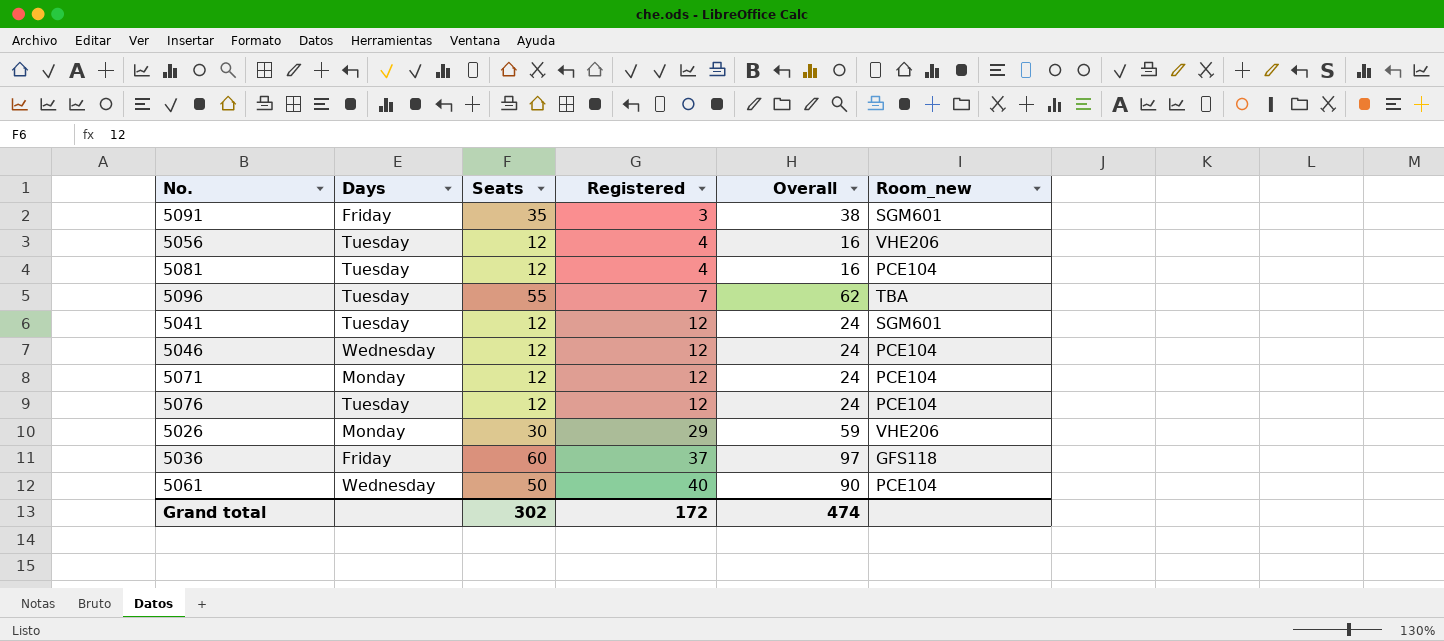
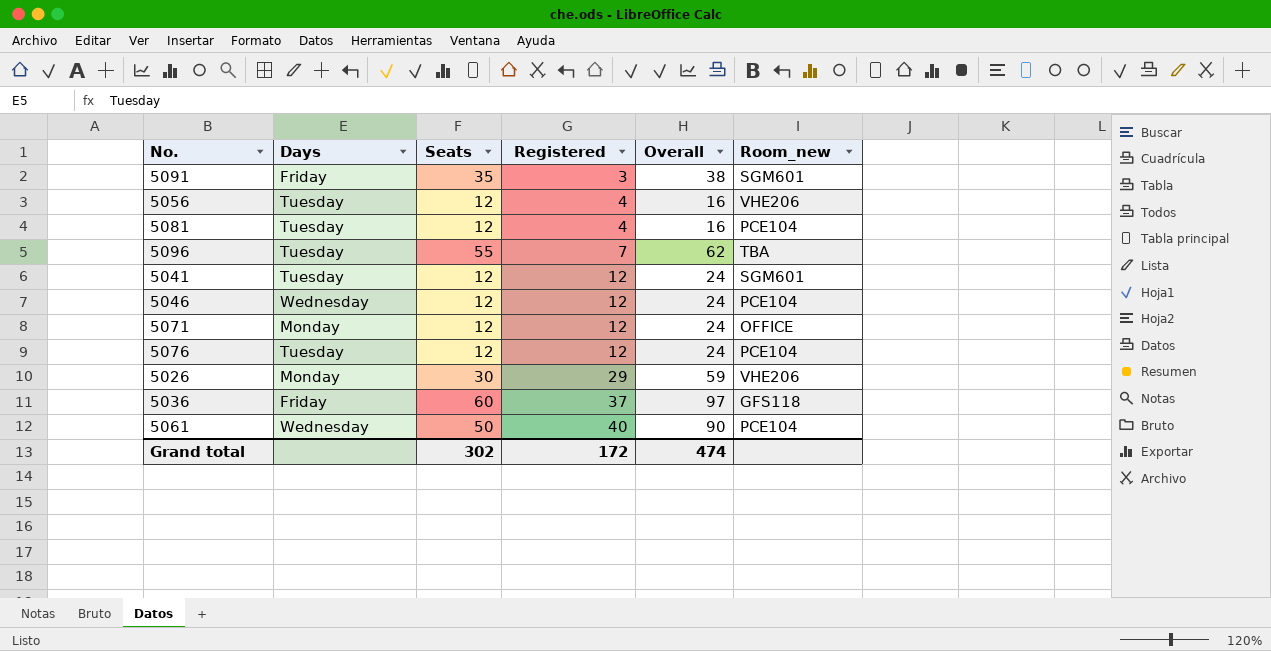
5071 | Room_new: PCE104 -> OFFICE

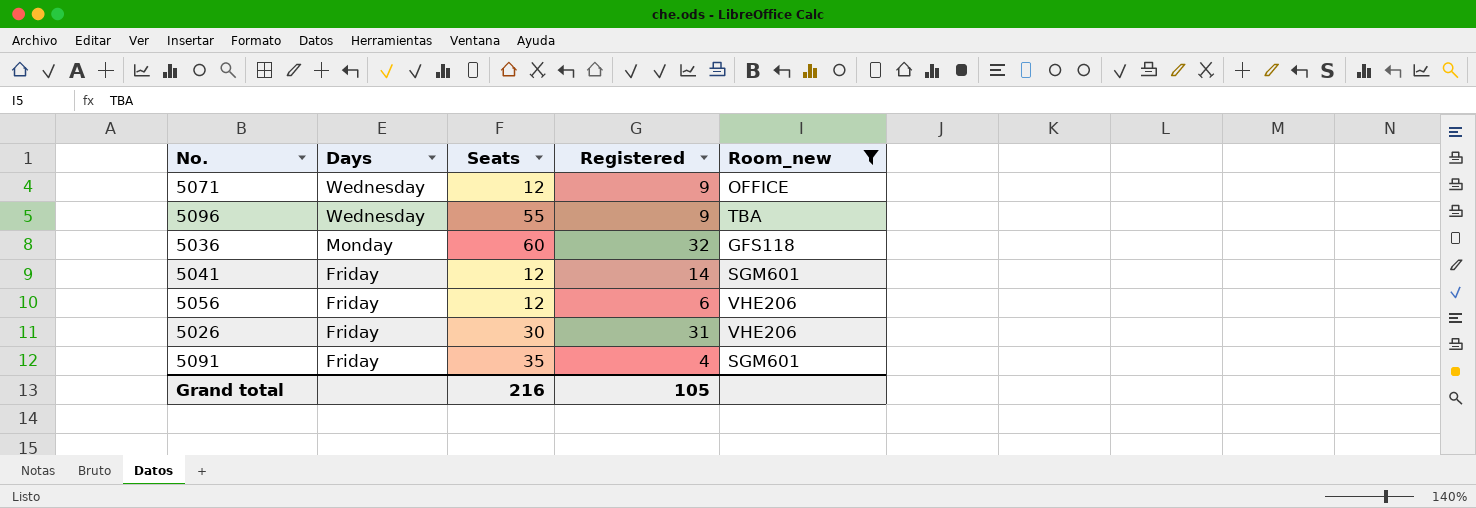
filter: none -> Room_new != PCE104
row order: Registered ascending -> Days descending
column Overall | formula: [Seats] + [Registered] -> none
5071 | Days: Monday -> Wednesday
5071 | Registered: 12 -> 9
5096 | Days: Tuesday -> Wednesday
5096 | Registered: 7 -> 9
5036 | Days: Friday -> Monday
5036 | Registered: 37 -> 32
5041 | Days: Tuesday -> Friday
5041 | Registered: 12 -> 14
5056 | Days: Tuesday -> Friday
5056 | Registered: 4 -> 6
5026 | Days: Monday -> Friday
5026 | Registered: 29 -> 31
5091 | Registered: 3 -> 4
Grand total | Seats: 302 -> 216
Grand total | Registered: 172 -> 105

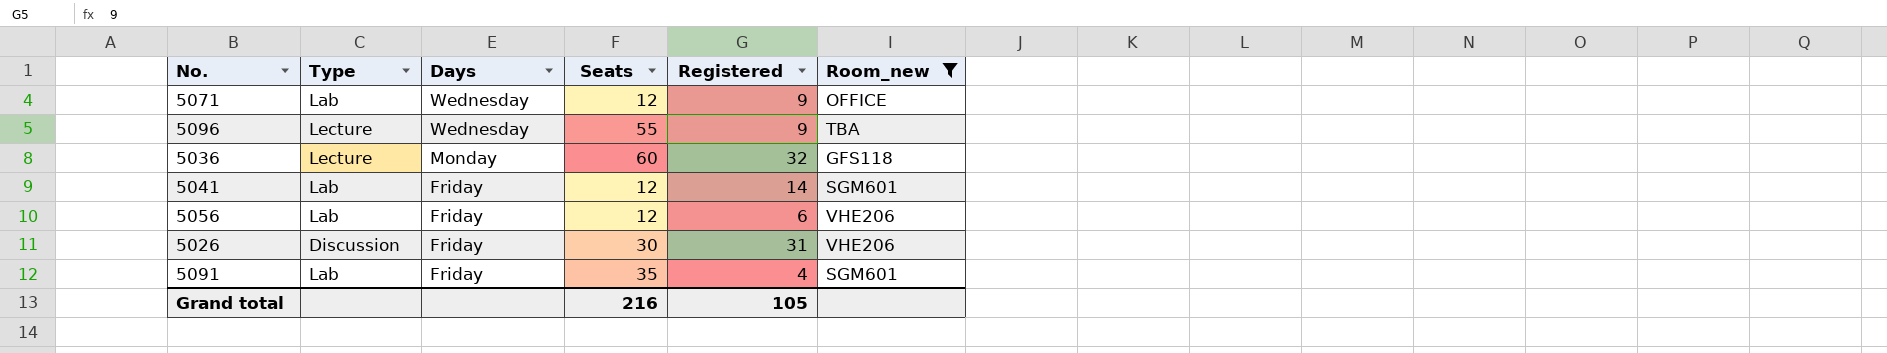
column Type | position: none -> 2

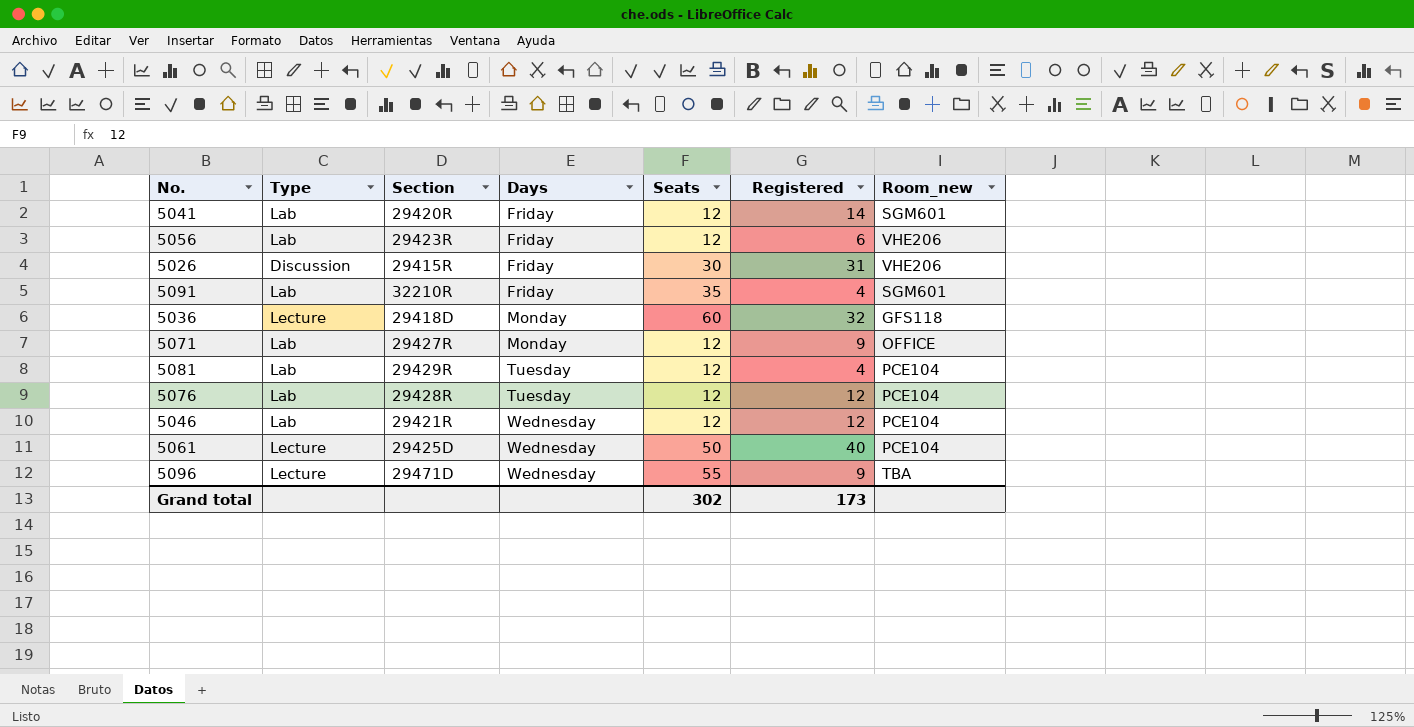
filter: Room_new != PCE104 -> none
row order: Days descending -> Days ascending
column Section | position: none -> 3
5071 | Days: Wednesday -> Monday
Grand total | Seats: 216 -> 302
Grand total | Registered: 105 -> 173

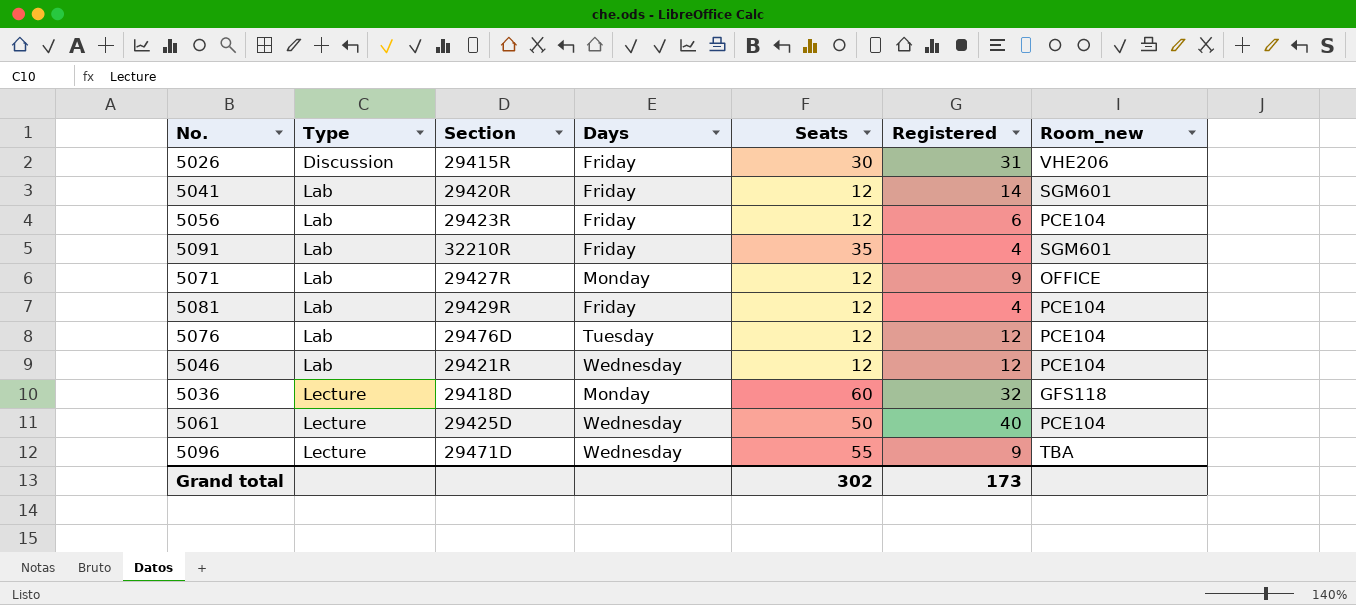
row order: Days ascending -> Type ascending
5056 | Room_new: VHE206 -> PCE104
5081 | Days: Tuesday -> Friday
5076 | Section: 29428R -> 29476D

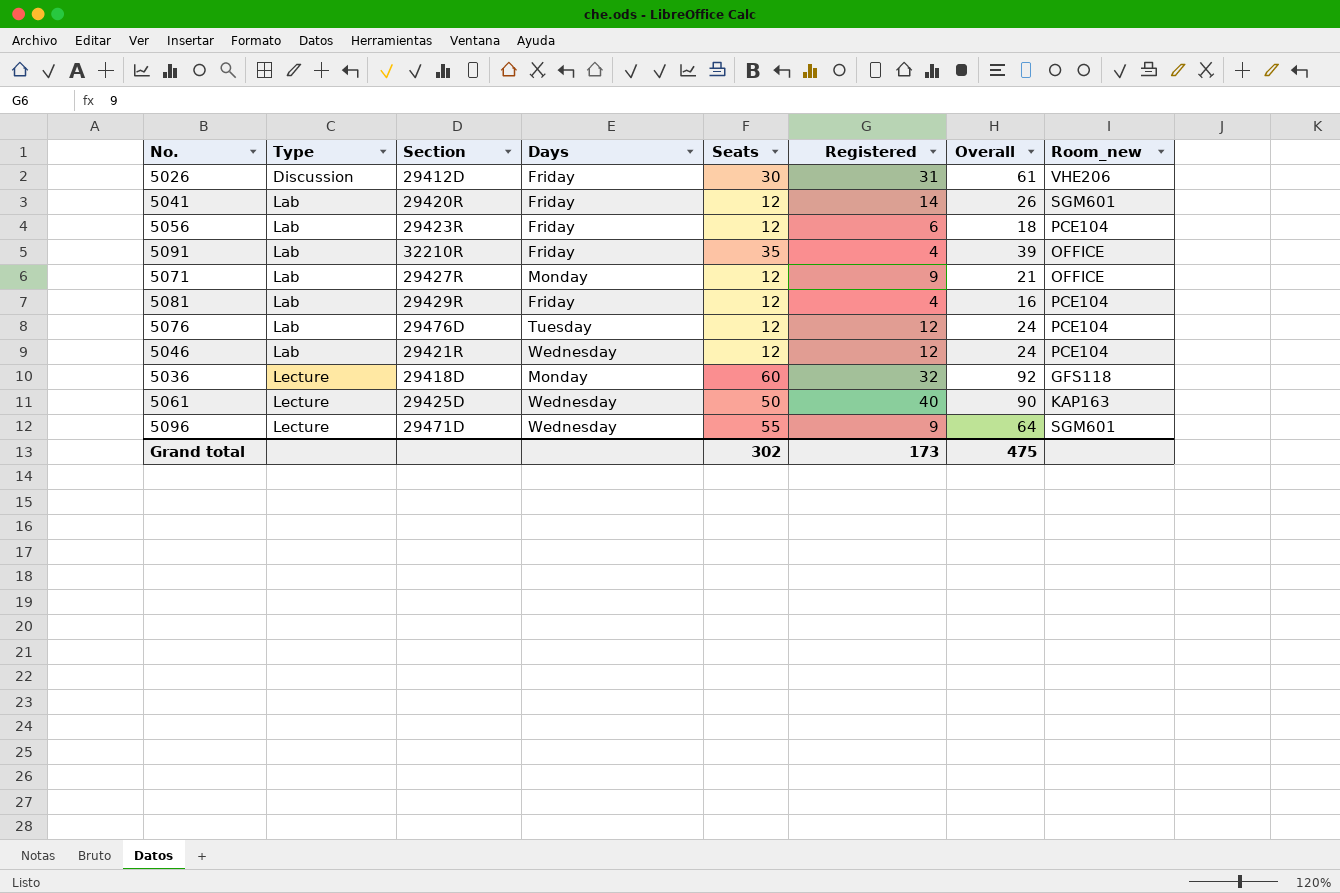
column Overall | formula: none -> [Seats] + [Registered]
5026 | Section: 29415R -> 29412D
5091 | Room_new: SGM601 -> OFFICE
5061 | Room_new: PCE104 -> KAP163
5096 | Room_new: TBA -> SGM601

